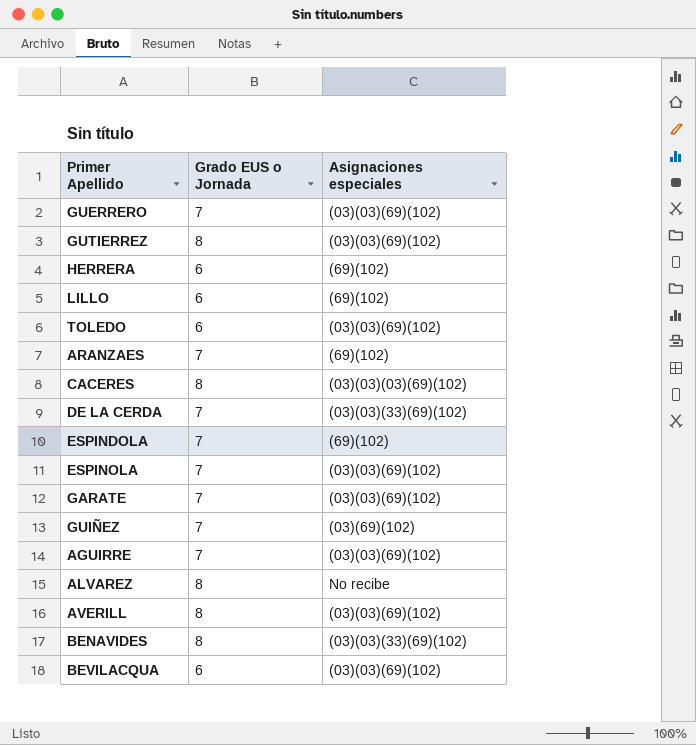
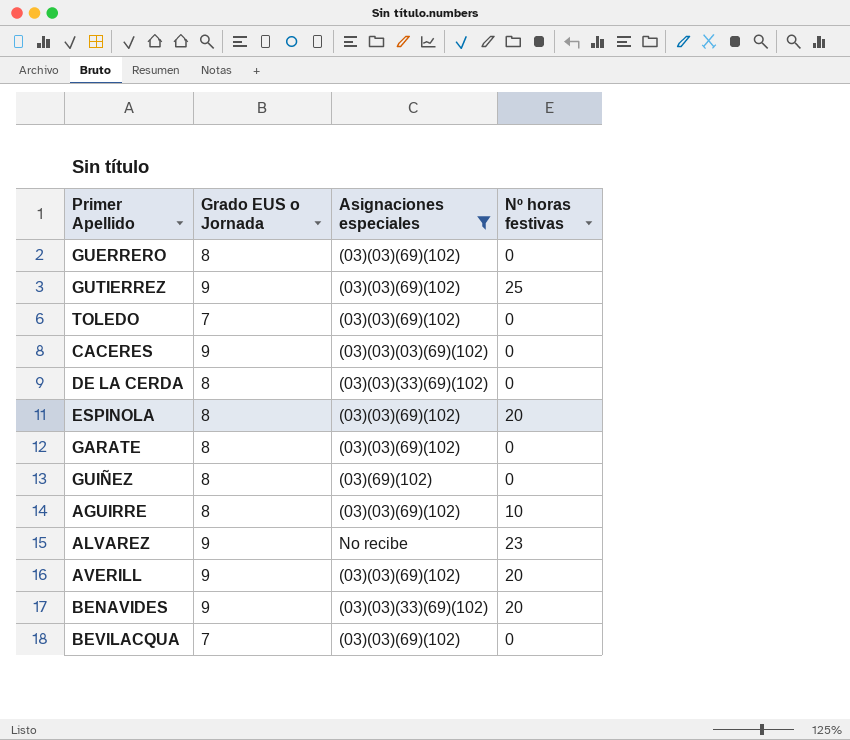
filter: none -> Asignaciones especiales != (69)(102)
column Nº horas festivas | position: none -> 4
GUERRERO | Grado EUS o Jornada: 7 -> 8
GUTIERREZ | Grado EUS o Jornada: 8 -> 9
TOLEDO | Grado EUS o Jornada: 6 -> 7
CACERES | Grado EUS o Jornada: 8 -> 9
DE LA CERDA | Grado EUS o Jornada: 7 -> 8
ESPINOLA | Grado EUS o Jornada: 7 -> 8
GARATE | Grado EUS o Jornada: 7 -> 8
GUIÑEZ | Grado EUS o Jornada: 7 -> 8
AGUIRRE | Grado EUS o Jornada: 7 -> 8
ALVAREZ | Grado EUS o Jornada: 8 -> 9
AVERILL | Grado EUS o Jornada: 8 -> 9
BENAVIDES | Grado EUS o Jornada: 8 -> 9
BEVILACQUA | Grado EUS o Jornada: 6 -> 7

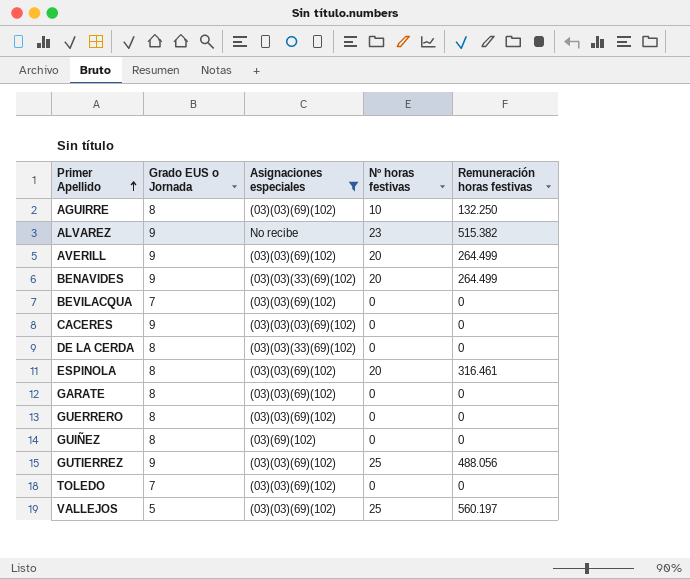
row order: none -> Primer Apellido ascending
column Remuneración horas festivas | position: none -> 5
row VALLEJOS: none -> 5 | (03)(03)(69)(102) | 25 | 560.197

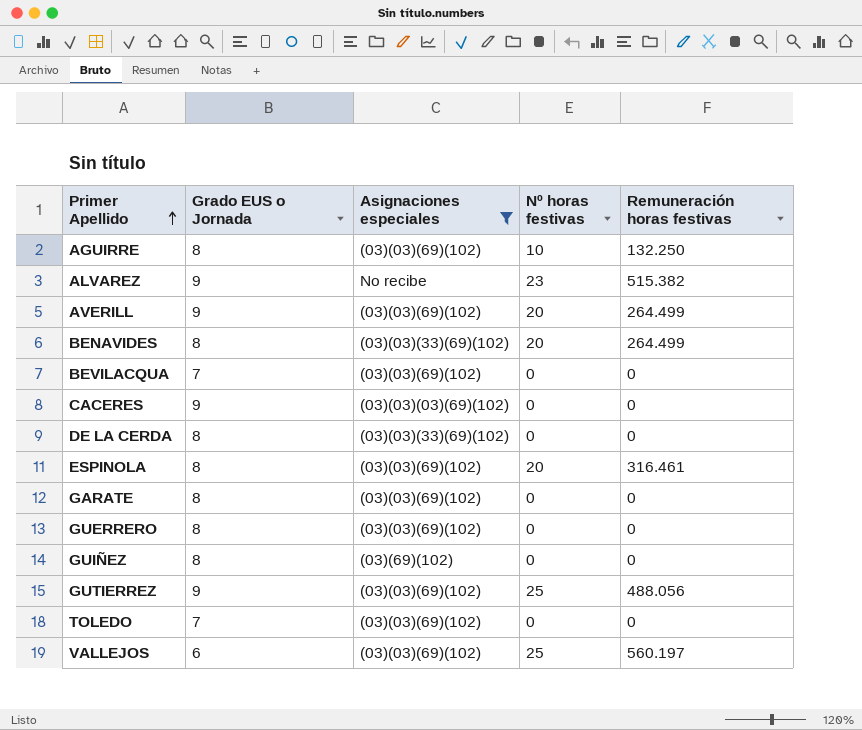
BENAVIDES | Grado EUS o Jornada: 9 -> 8
VALLEJOS | Grado EUS o Jornada: 5 -> 6

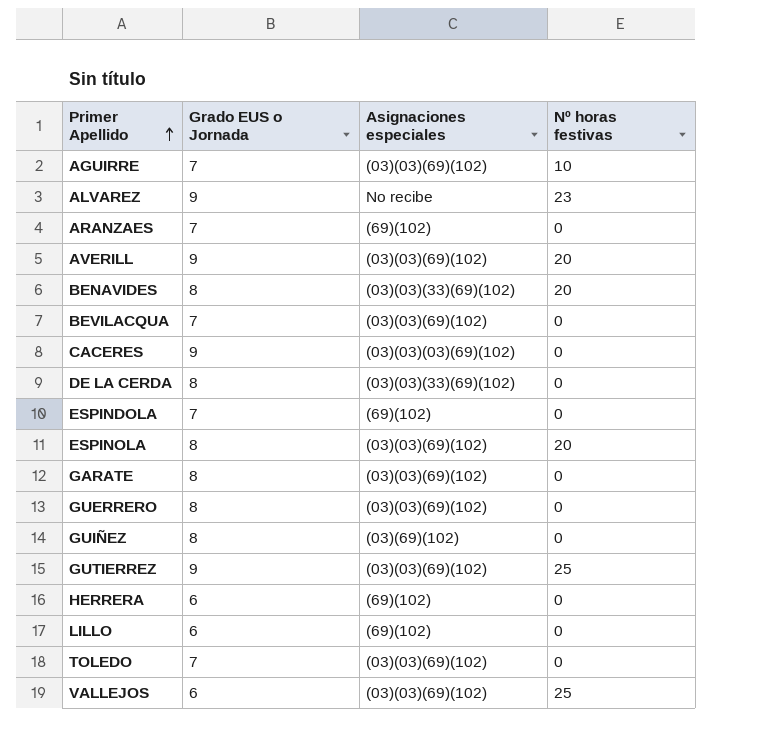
filter: Asignaciones especiales != (69)(102) -> none
column Remuneración horas festivas | position: 5 -> none
AGUIRRE | Grado EUS o Jornada: 8 -> 7

